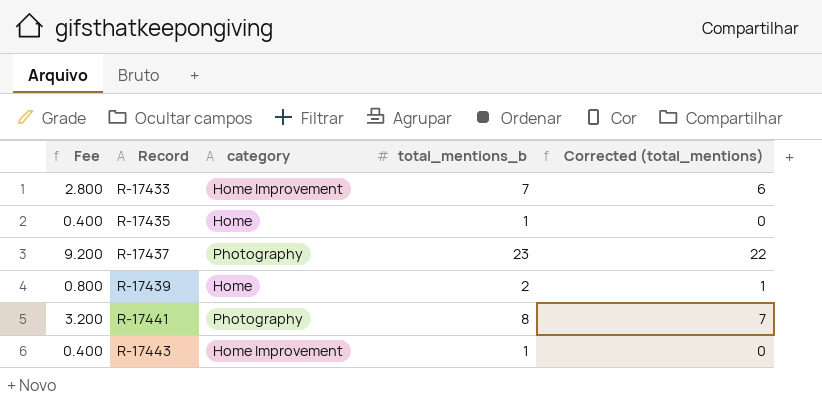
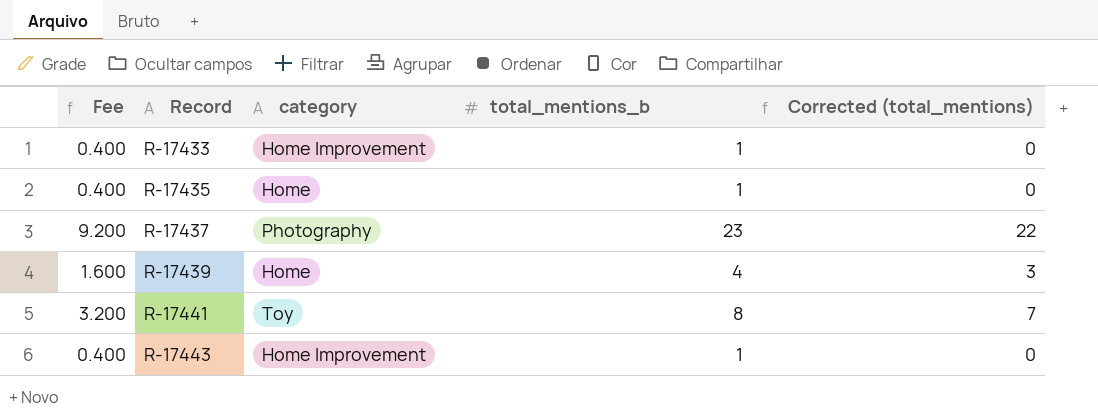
R-17433 | Fee: 2.800 -> 0.400
R-17433 | total_mentions_b: 7 -> 1
R-17433 | Corrected (total_mentions): 6 -> 0
R-17439 | Fee: 0.800 -> 1.600
R-17439 | total_mentions_b: 2 -> 4
R-17439 | Corrected (total_mentions): 1 -> 3
R-17441 | category: Photography -> Toy

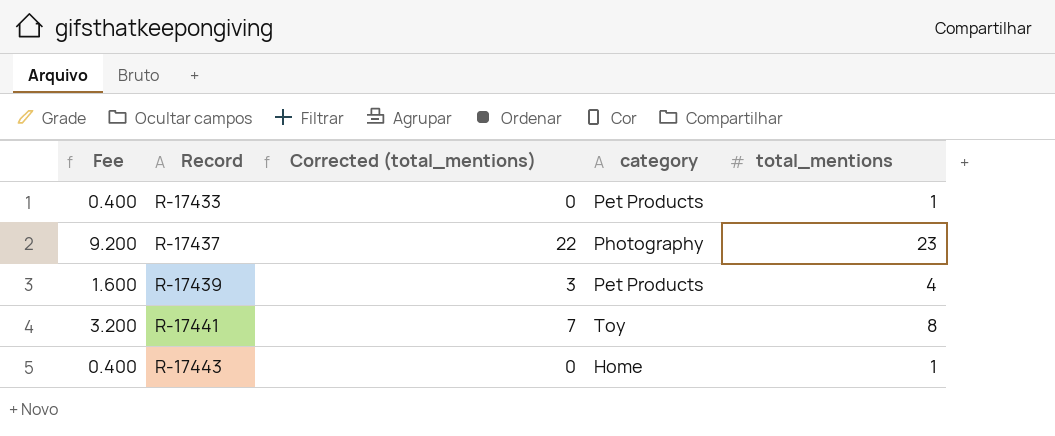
column Corrected (total_mentions) | position: 5 -> 3
column name: total_mentions_b -> total_mentions
row R-17435: 0.400 | Home | 1 | 0 -> none
R-17433 | category: Home Improvement -> Pet Products
R-17439 | category: Home -> Pet Products
R-17443 | category: Home Improvement -> Home

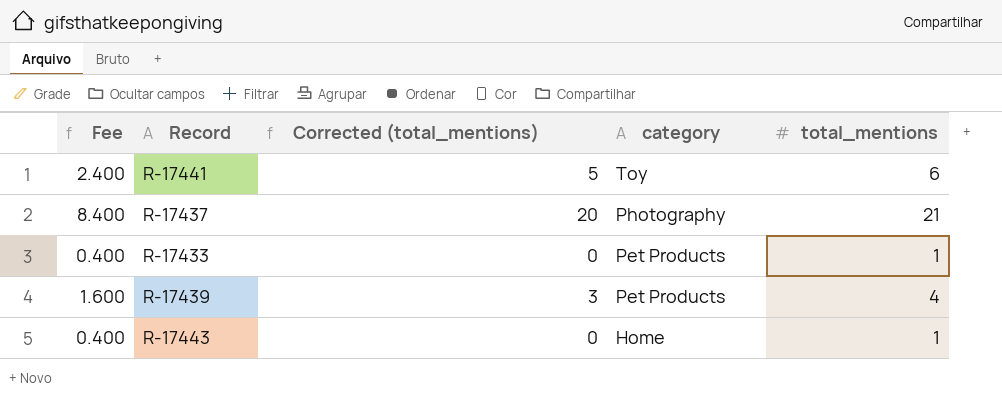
row order: Record ascending -> category descending
R-17441 | Fee: 3.200 -> 2.400
R-17441 | Corrected (total_mentions): 7 -> 5
R-17441 | total_mentions: 8 -> 6
R-17437 | Fee: 9.200 -> 8.400
R-17437 | Corrected (total_mentions): 22 -> 20
R-17437 | total_mentions: 23 -> 21

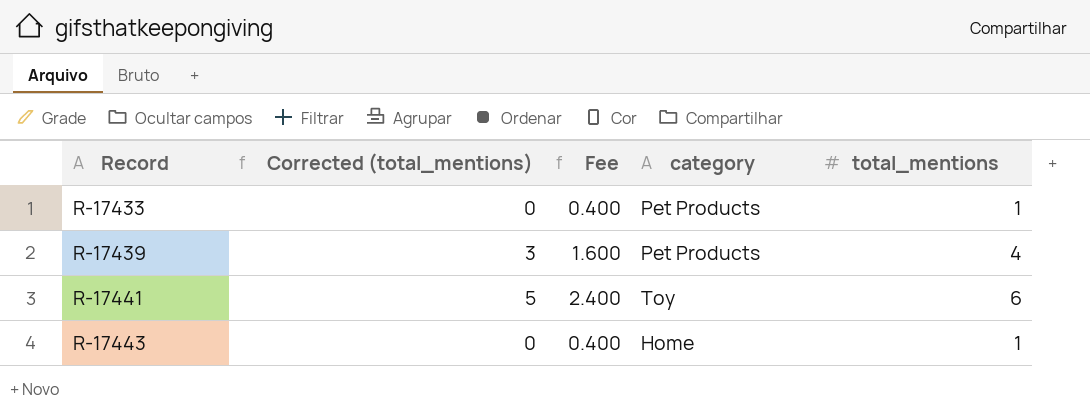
row order: category descending -> Record ascending
column Fee | position: 1 -> 3
row R-17437: 8.400 | 20 | Photography | 21 -> none

